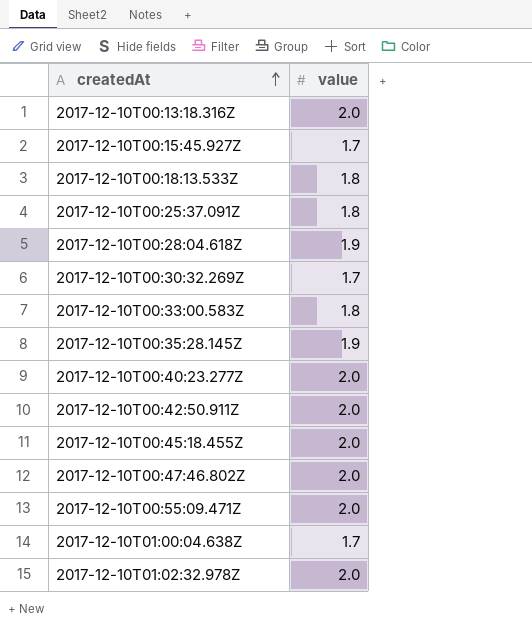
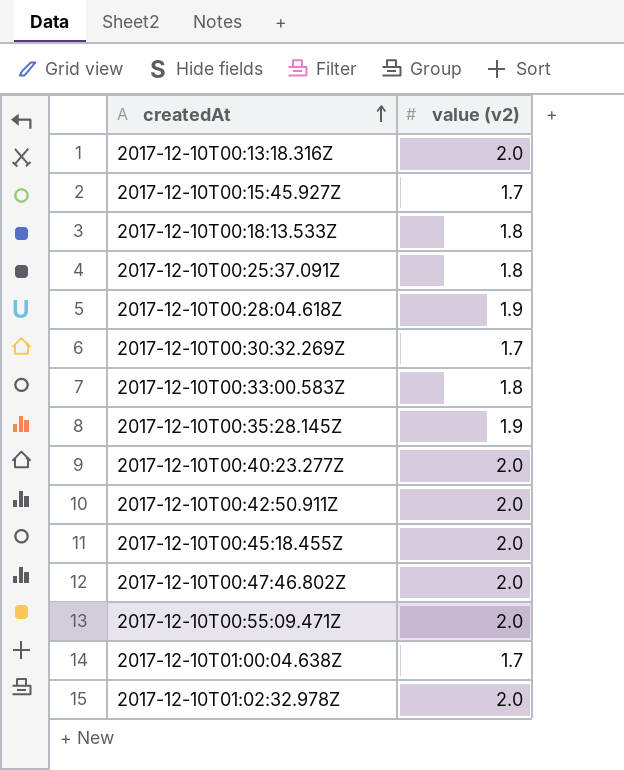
column name: value -> value (v2)

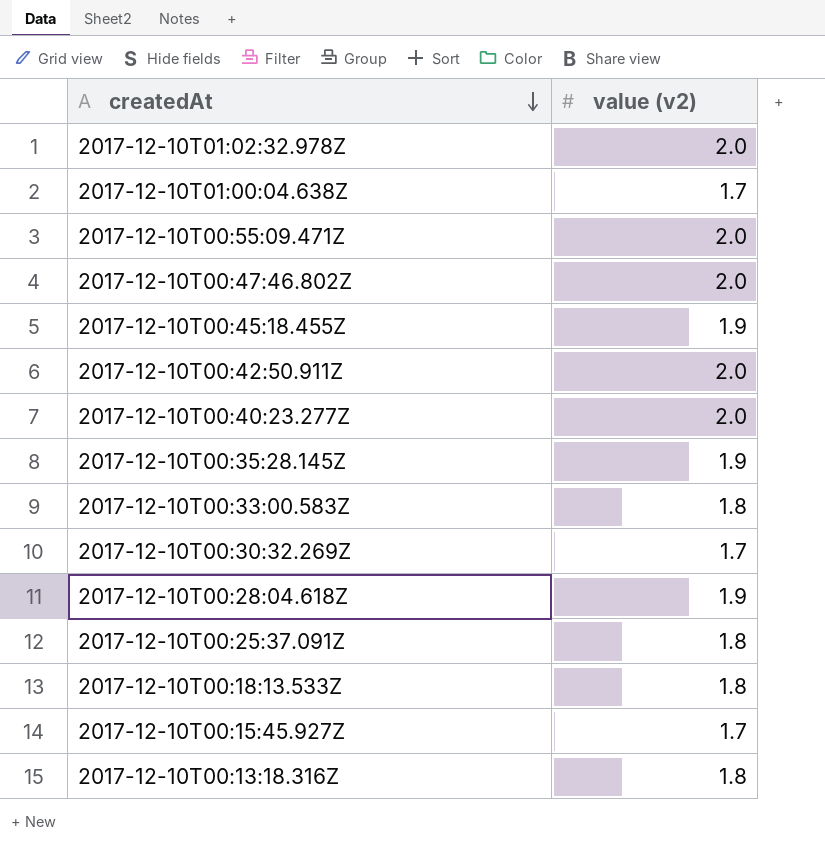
row order: createdAt ascending -> createdAt descending
2017-12-10T00:45:18.455Z | value (v2): 2.0 -> 1.9
2017-12-10T00:13:18.316Z | value (v2): 2.0 -> 1.8

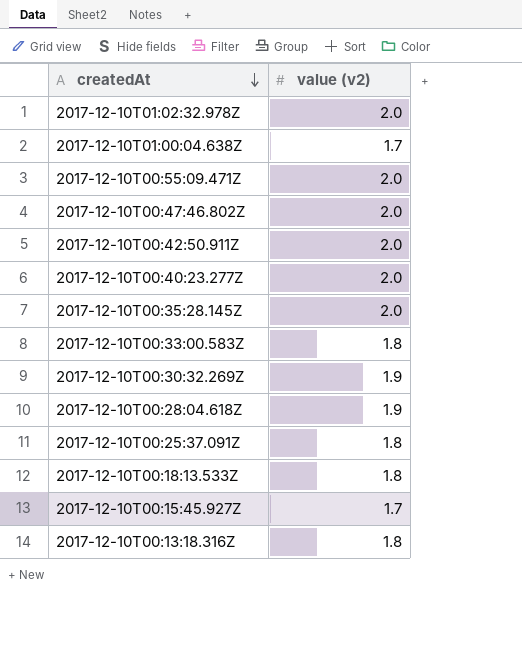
row 2017-12-10T00:45:18.455Z: 1.9 -> none
2017-12-10T00:35:28.145Z | value (v2): 1.9 -> 2.0
2017-12-10T00:30:32.269Z | value (v2): 1.7 -> 1.9

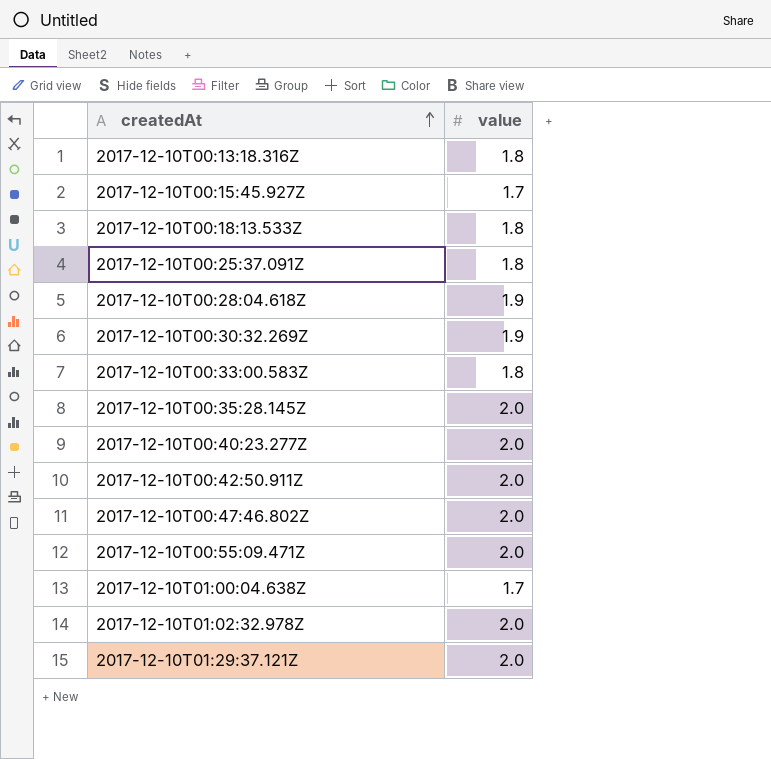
row order: createdAt descending -> createdAt ascending
column name: value (v2) -> value
row 2017-12-10T01:29:37.121Z: none -> 2.0

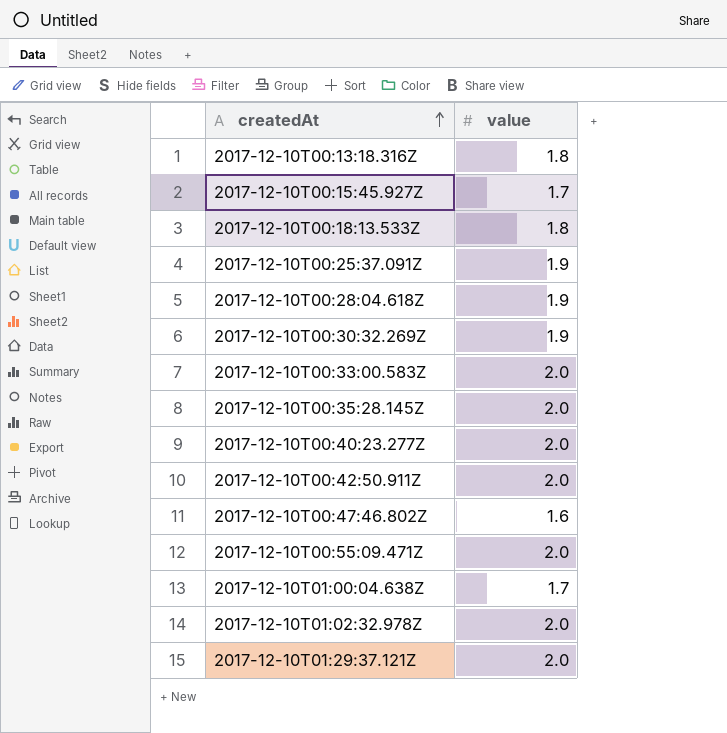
2017-12-10T00:25:37.091Z | value: 1.8 -> 1.9
2017-12-10T00:33:00.583Z | value: 1.8 -> 2.0
2017-12-10T00:47:46.802Z | value: 2.0 -> 1.6

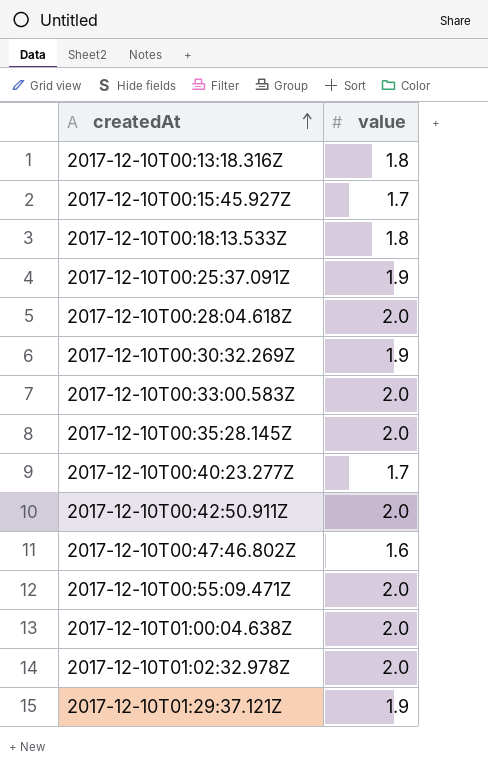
2017-12-10T00:28:04.618Z | value: 1.9 -> 2.0
2017-12-10T00:40:23.277Z | value: 2.0 -> 1.7
2017-12-10T01:00:04.638Z | value: 1.7 -> 2.0
2017-12-10T01:29:37.121Z | value: 2.0 -> 1.9

